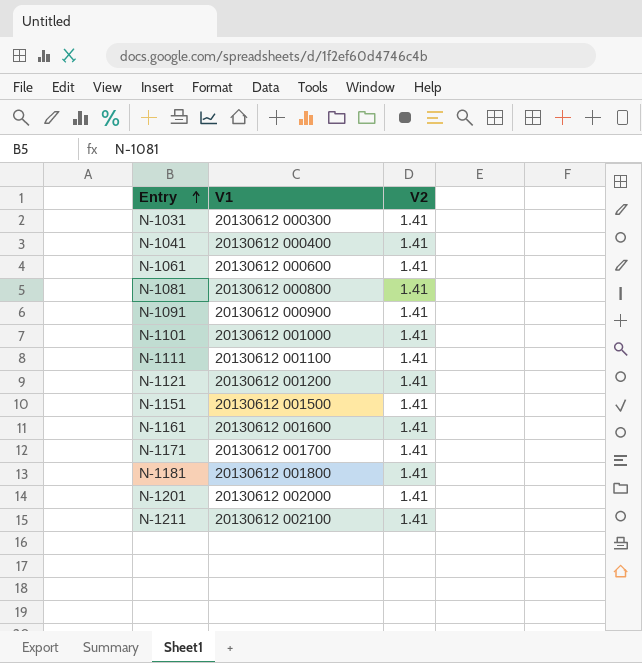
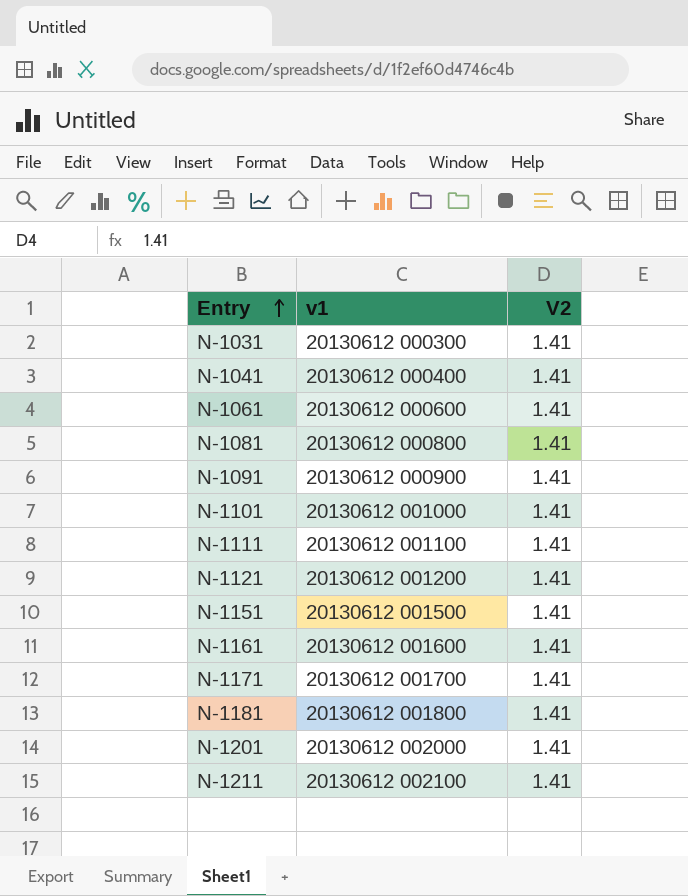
column name: V1 -> v1

